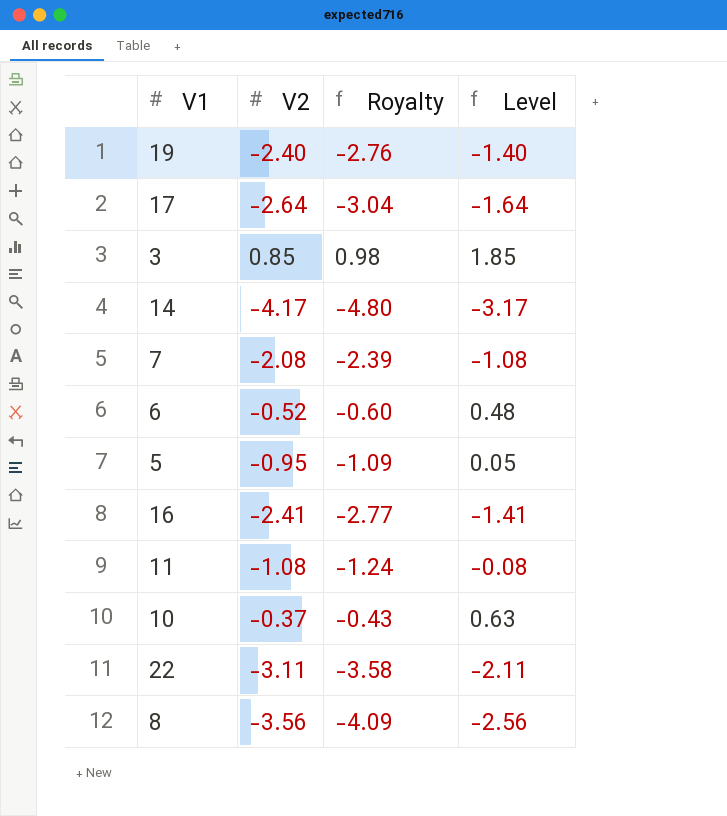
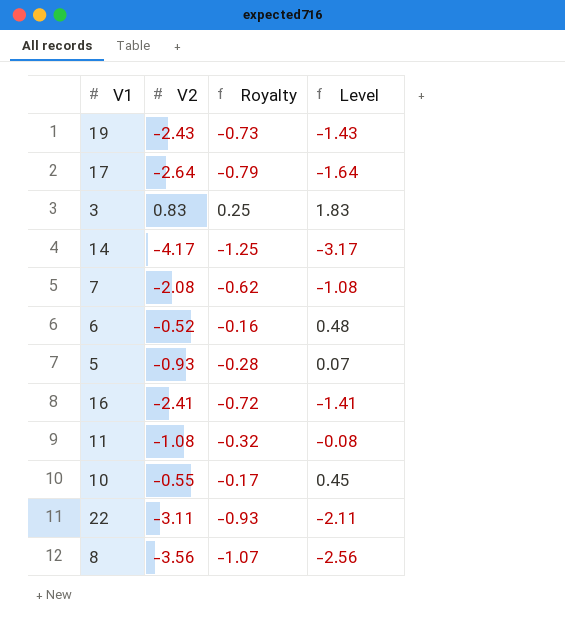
column Royalty | formula: [V2] * 1.15 -> [V2] * 0.3
19 | V2: -2.40 -> -2.43
19 | Level: -1.40 -> -1.43
3 | V2: 0.85 -> 0.83
3 | Level: 1.85 -> 1.83
5 | V2: -0.95 -> -0.93
5 | Level: 0.05 -> 0.07
10 | V2: -0.37 -> -0.55
10 | Level: 0.63 -> 0.45

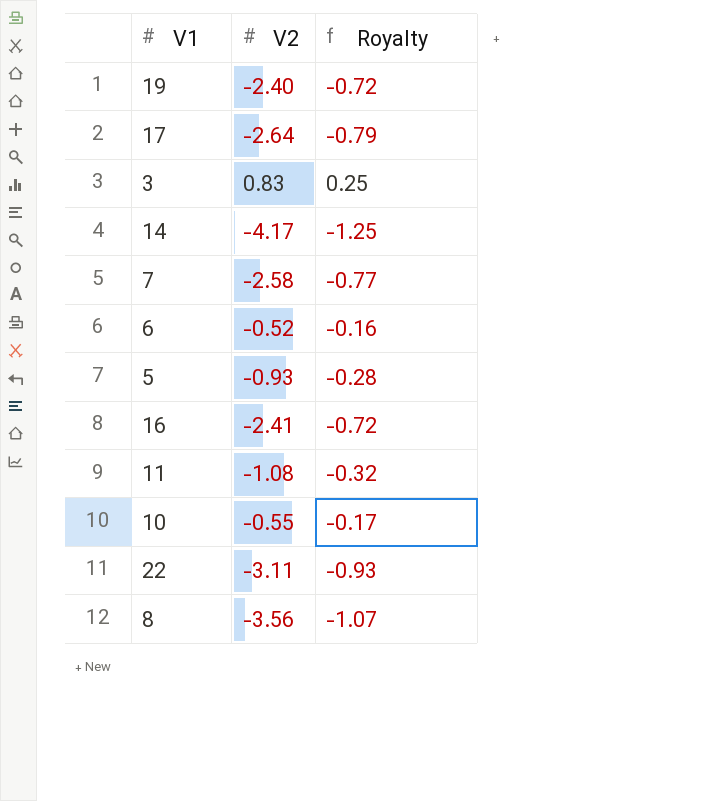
column Level | formula: [V2] + 1 -> none
19 | V2: -2.43 -> -2.40
19 | Royalty: -0.73 -> -0.72
7 | V2: -2.08 -> -2.58
7 | Royalty: -0.62 -> -0.77

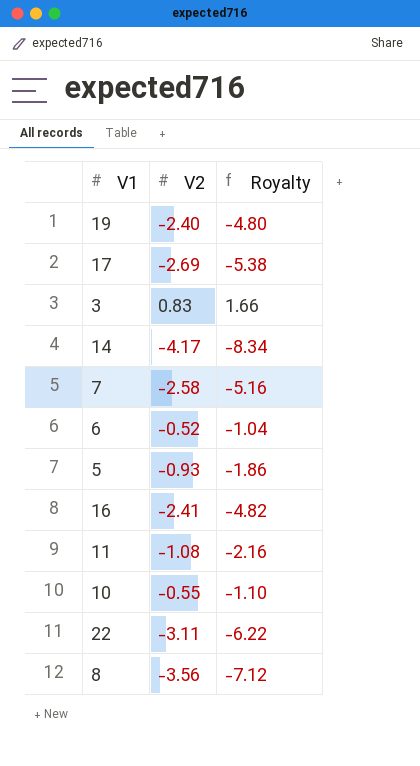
column Royalty | formula: [V2] * 0.3 -> [V2] * 2
17 | V2: -2.64 -> -2.69

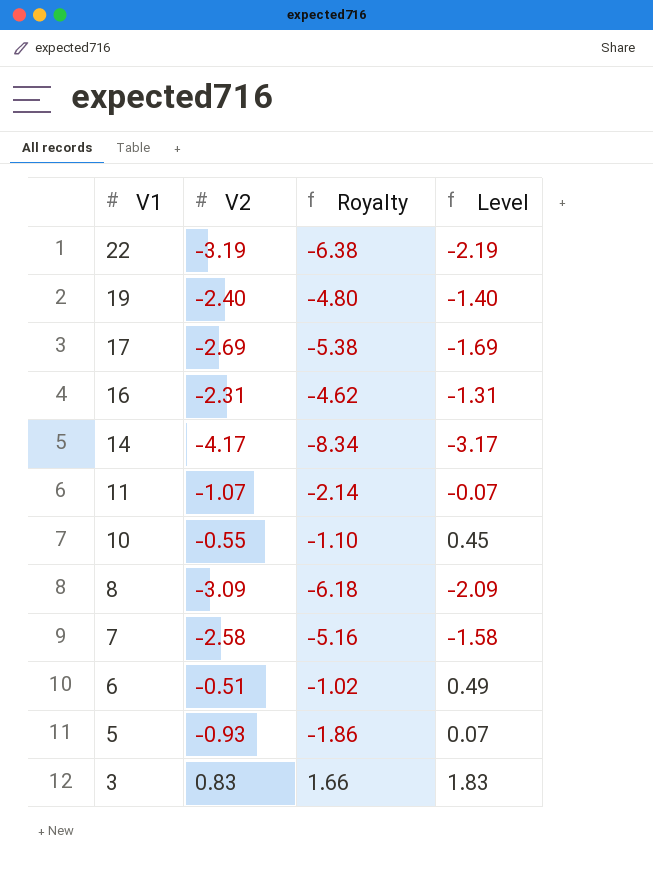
row order: none -> V1 descending
column Level | formula: none -> [V2] + 1
22 | V2: -3.11 -> -3.19
22 | Royalty: -6.22 -> -6.38
16 | V2: -2.41 -> -2.31
16 | Royalty: -4.82 -> -4.62
11 | V2: -1.08 -> -1.07
11 | Royalty: -2.16 -> -2.14
8 | V2: -3.56 -> -3.09
8 | Royalty: -7.12 -> -6.18
6 | V2: -0.52 -> -0.51
6 | Royalty: -1.04 -> -1.02

